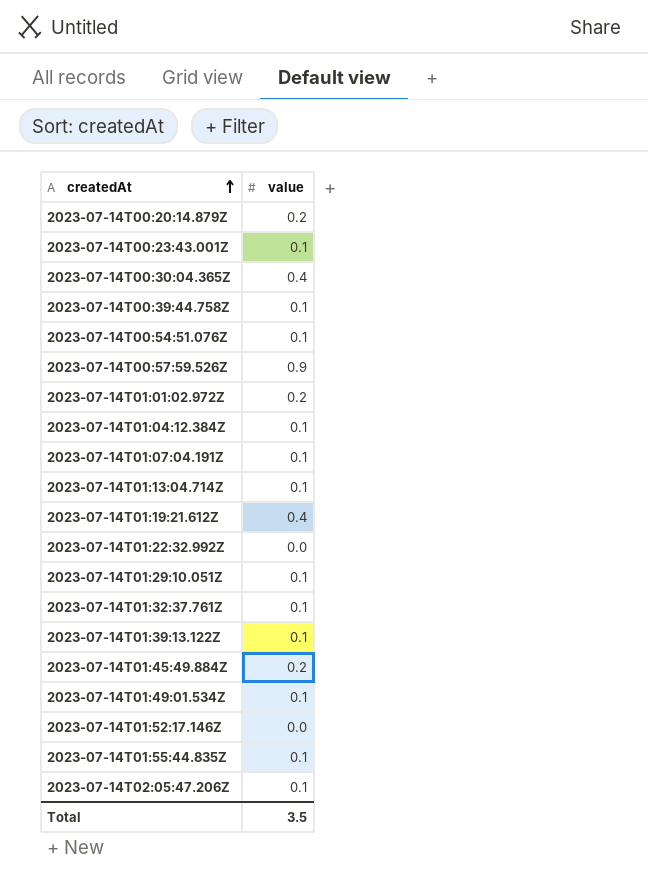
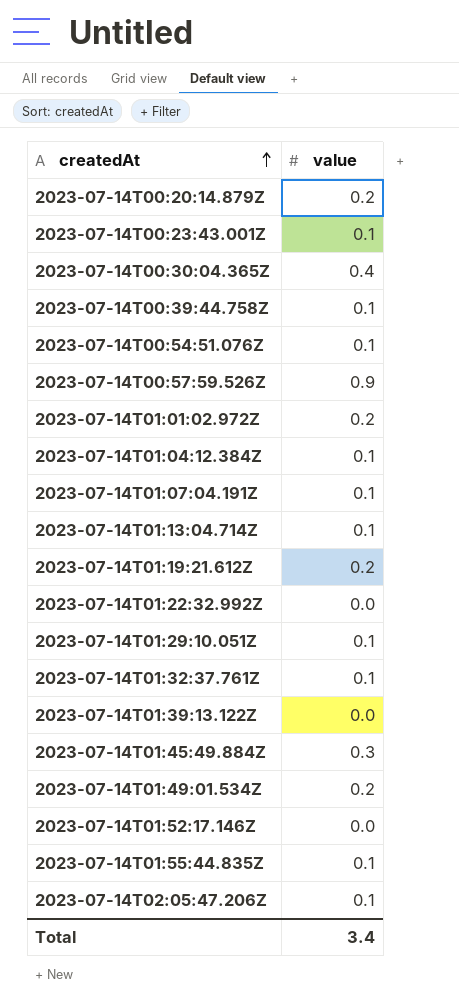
2023-07-14T01:19:21.612Z | value: 0.4 -> 0.2
2023-07-14T01:39:13.122Z | value: 0.1 -> 0.0
2023-07-14T01:45:49.884Z | value: 0.2 -> 0.3
2023-07-14T01:49:01.534Z | value: 0.1 -> 0.2
Total | value: 3.5 -> 3.4

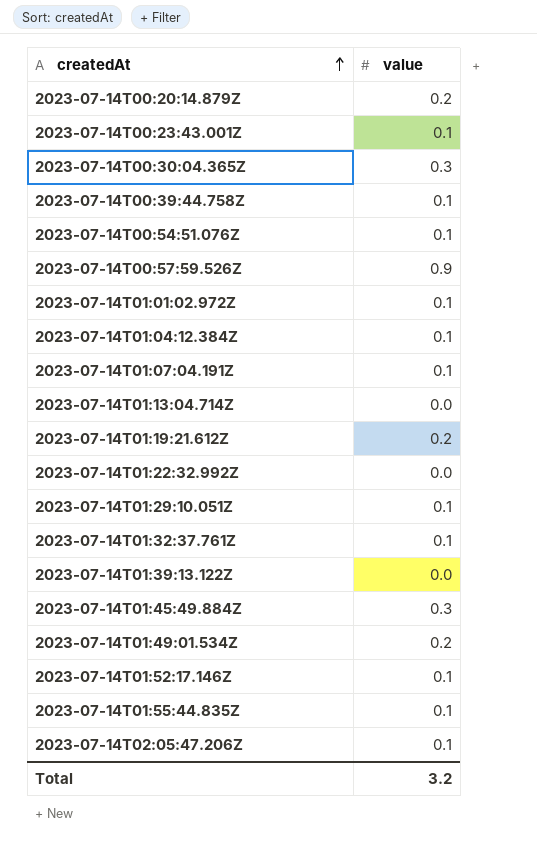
2023-07-14T00:30:04.365Z | value: 0.4 -> 0.3
2023-07-14T01:01:02.972Z | value: 0.2 -> 0.1
2023-07-14T01:13:04.714Z | value: 0.1 -> 0.0
2023-07-14T01:52:17.146Z | value: 0.0 -> 0.1
Total | value: 3.4 -> 3.2

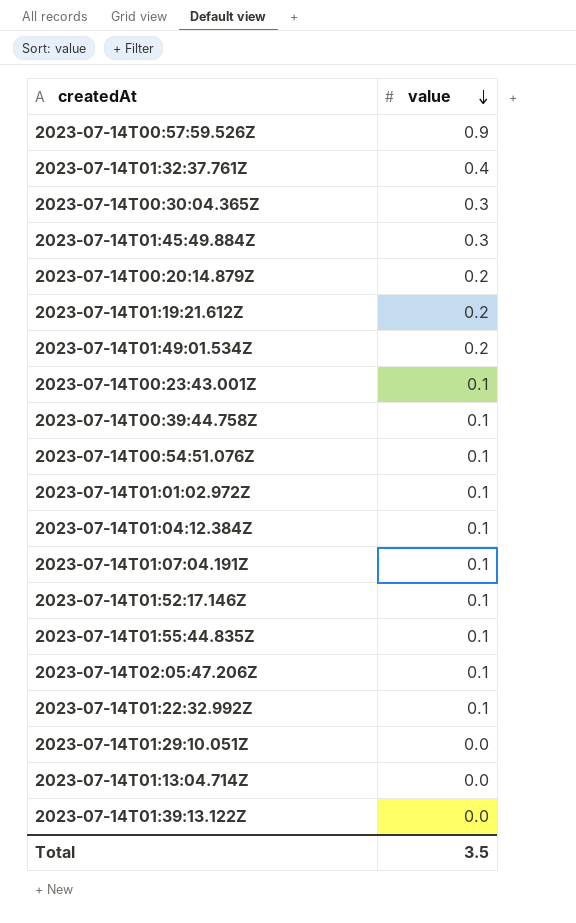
row order: createdAt ascending -> value descending
2023-07-14T01:32:37.761Z | value: 0.1 -> 0.4
2023-07-14T01:22:32.992Z | value: 0.0 -> 0.1
2023-07-14T01:29:10.051Z | value: 0.1 -> 0.0
Total | value: 3.2 -> 3.5

